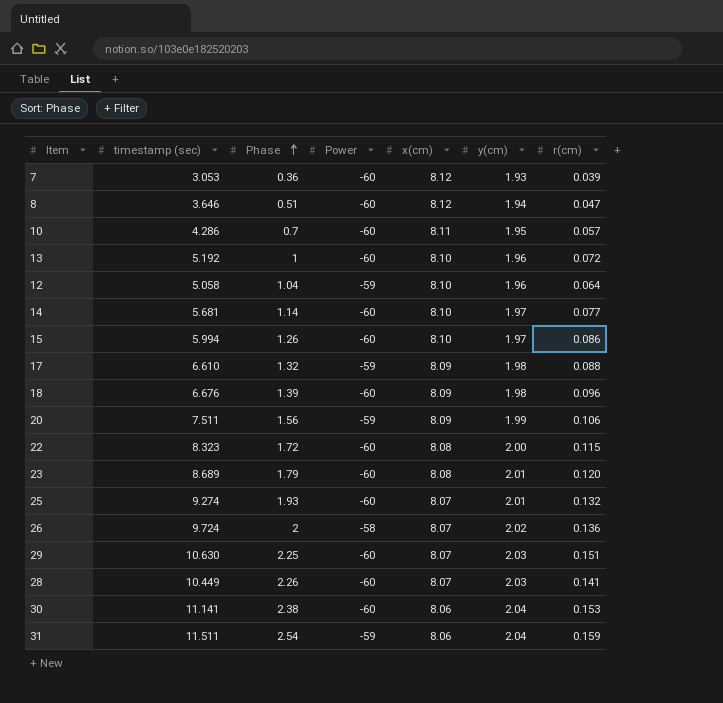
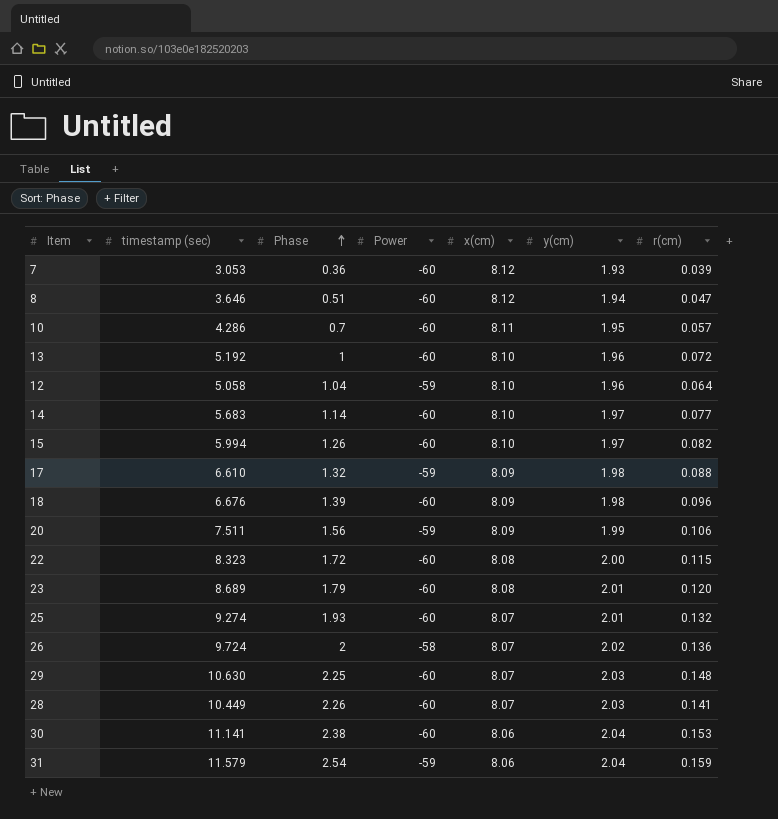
14 | timestamp (sec): 5.681 -> 5.683
15 | r(cm): 0.086 -> 0.082
29 | r(cm): 0.151 -> 0.148
31 | timestamp (sec): 11.511 -> 11.579

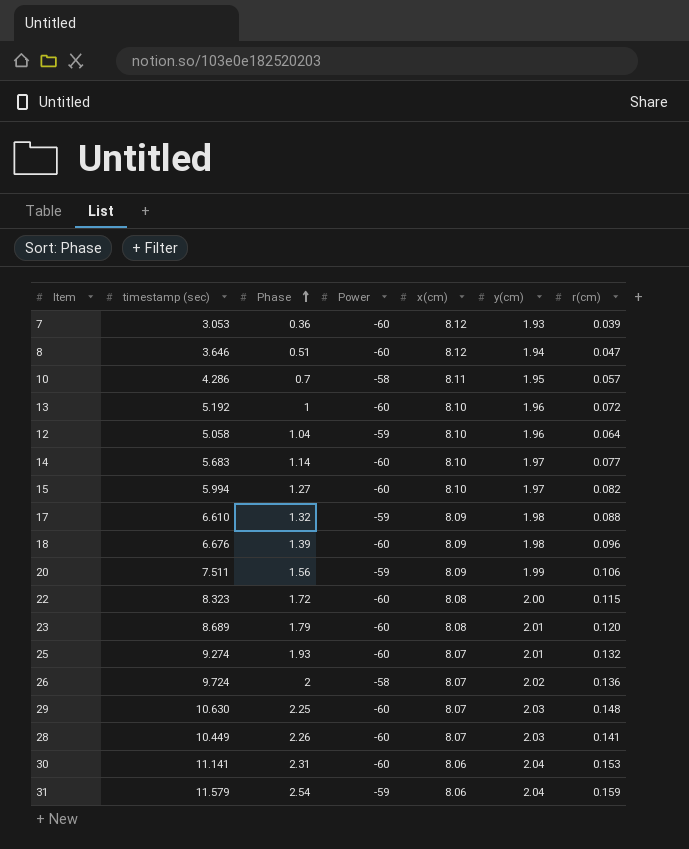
10 | Power: -60 -> -58
15 | Phase: 1.26 -> 1.27
30 | Phase: 2.38 -> 2.31

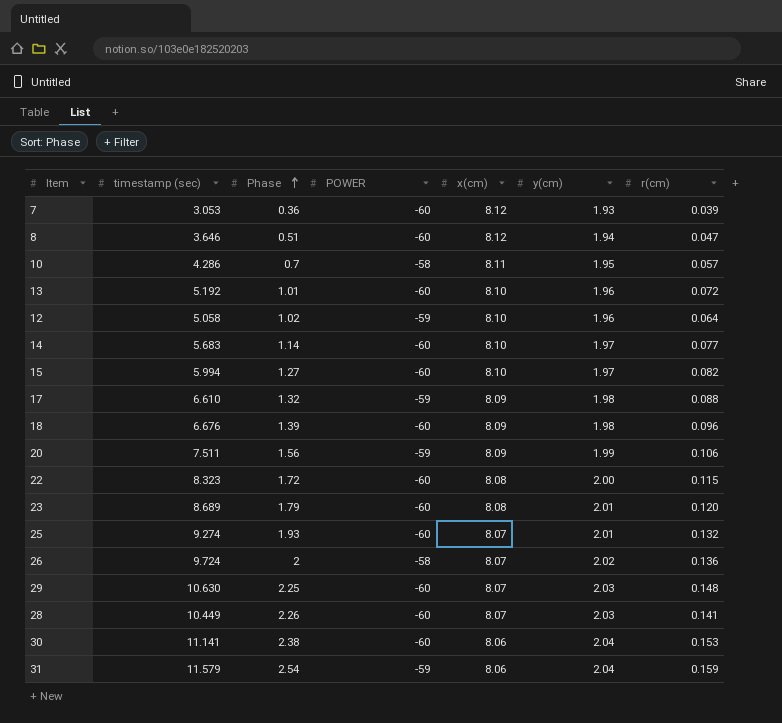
column name: Power -> POWER
13 | Phase: 1 -> 1.01
12 | Phase: 1.04 -> 1.02
30 | Phase: 2.31 -> 2.38

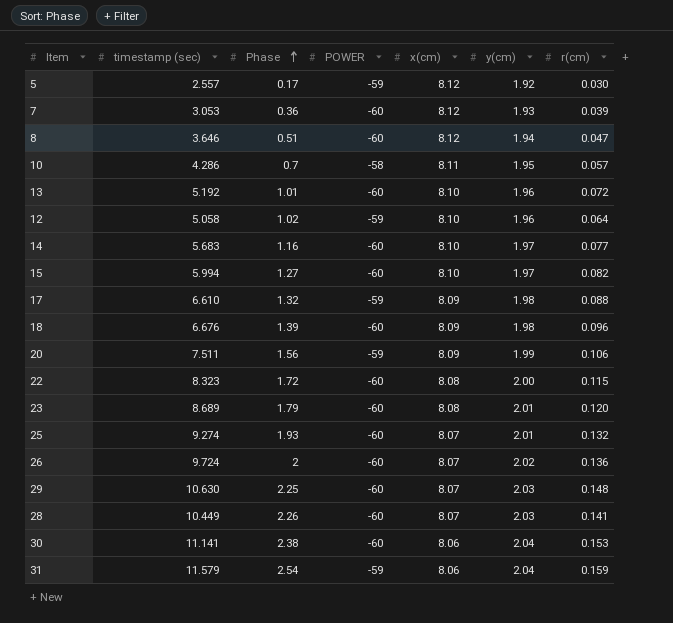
row 5: none -> 2.557 | 0.17 | -59 | 8.12 | 1.92 | 0.030
14 | Phase: 1.14 -> 1.16
26 | POWER: -58 -> -60

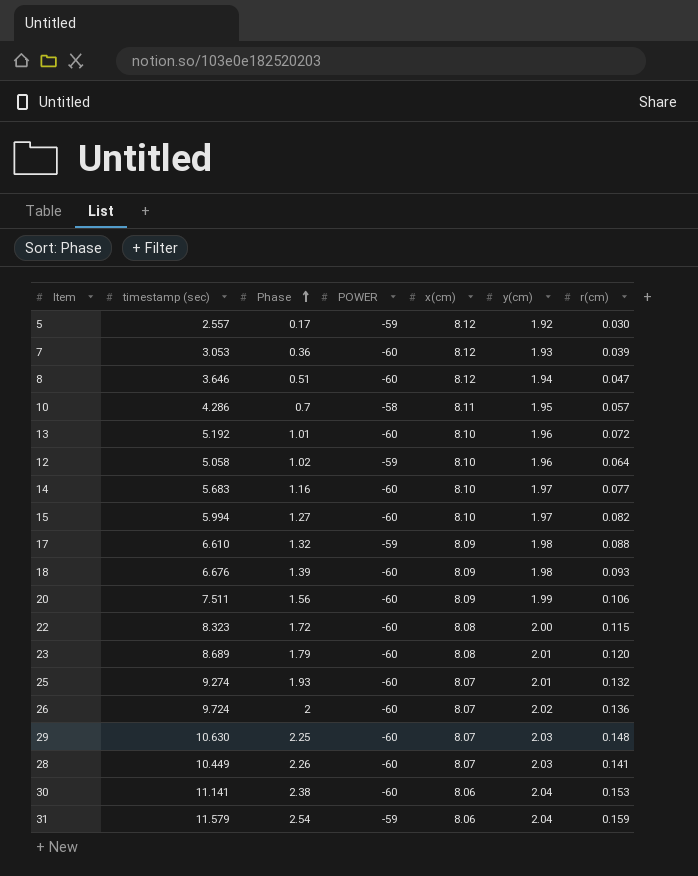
18 | r(cm): 0.096 -> 0.093
20 | POWER: -59 -> -60

